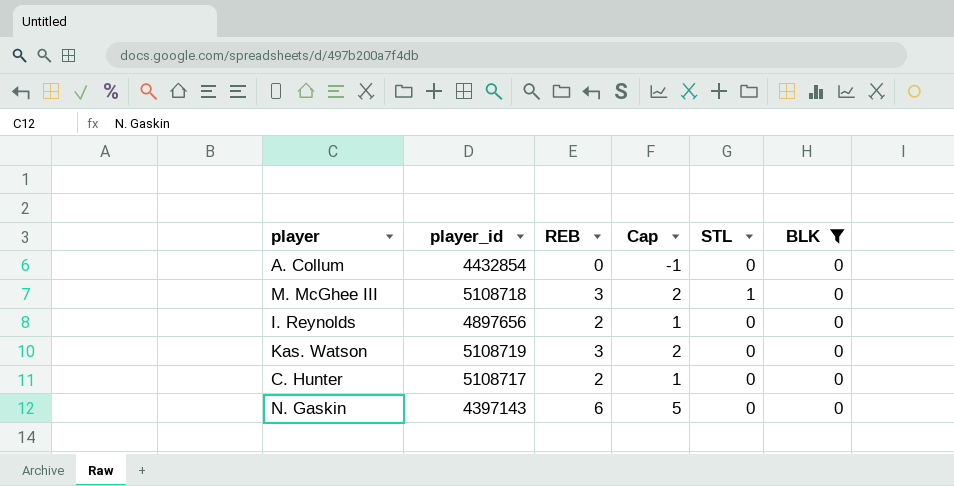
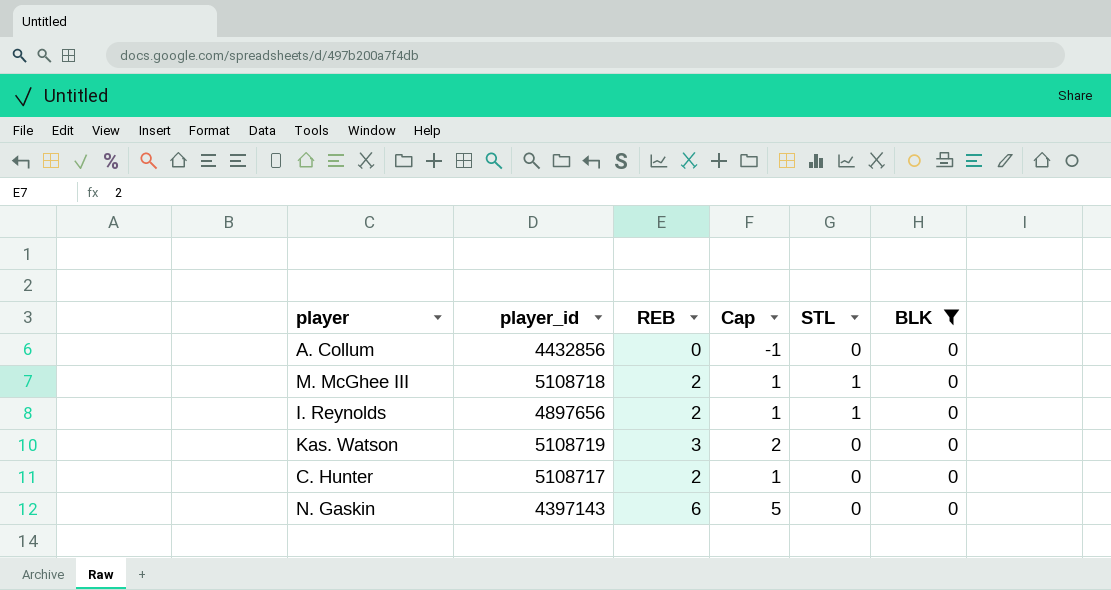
A. Collum | player_id: 4432854 -> 4432856
M. McGhee III | REB: 3 -> 2
M. McGhee III | Cap: 2 -> 1
I. Reynolds | STL: 0 -> 1

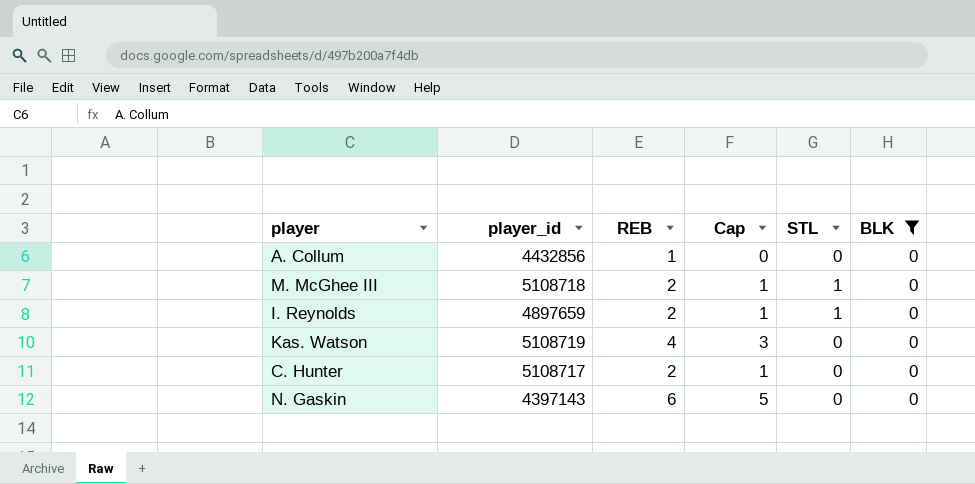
A. Collum | REB: 0 -> 1
A. Collum | Cap: -1 -> 0
I. Reynolds | player_id: 4897656 -> 4897659
Kas. Watson | REB: 3 -> 4
Kas. Watson | Cap: 2 -> 3

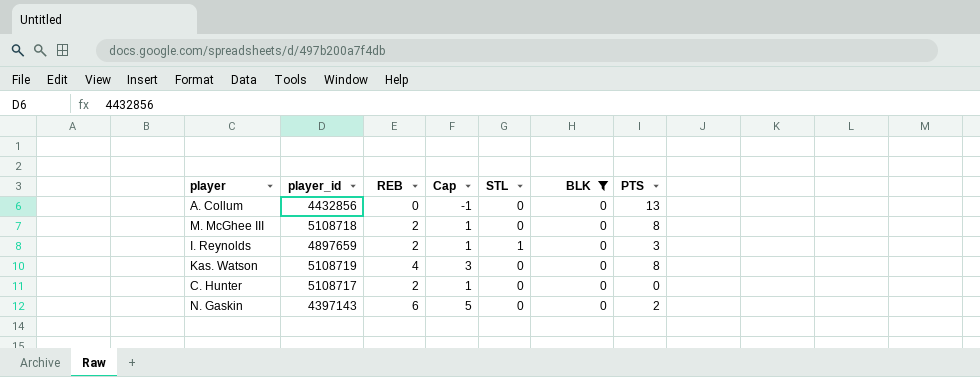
column PTS | position: none -> 7
A. Collum | REB: 1 -> 0
A. Collum | Cap: 0 -> -1
M. McGhee III | STL: 1 -> 0

